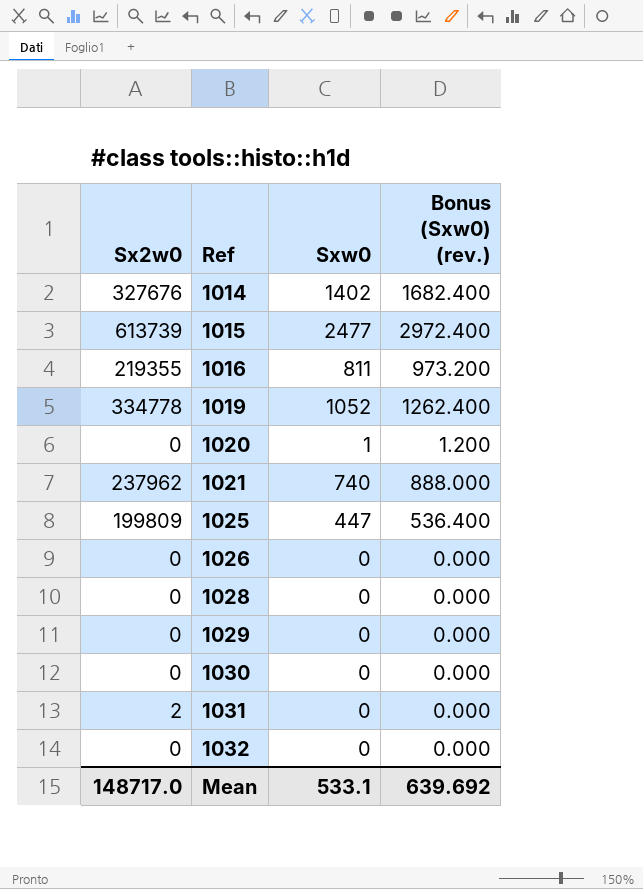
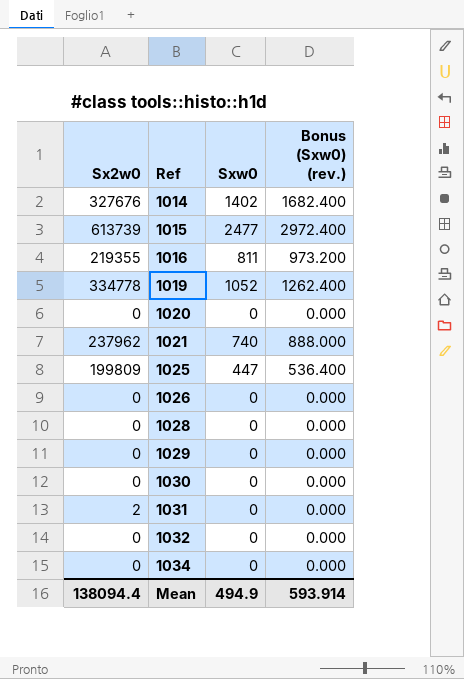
1020 | Sxw0: 1 -> 0
1020 | Bonus (Sxw0) (rev.): 1.200 -> 0.000
row 1034: none -> 0 | 0 | 0.000
Mean | Sx2w0: 148717.0 -> 138094.4
Mean | Sxw0: 533.1 -> 494.9
Mean | Bonus (Sxw0) (rev.): 639.692 -> 593.914

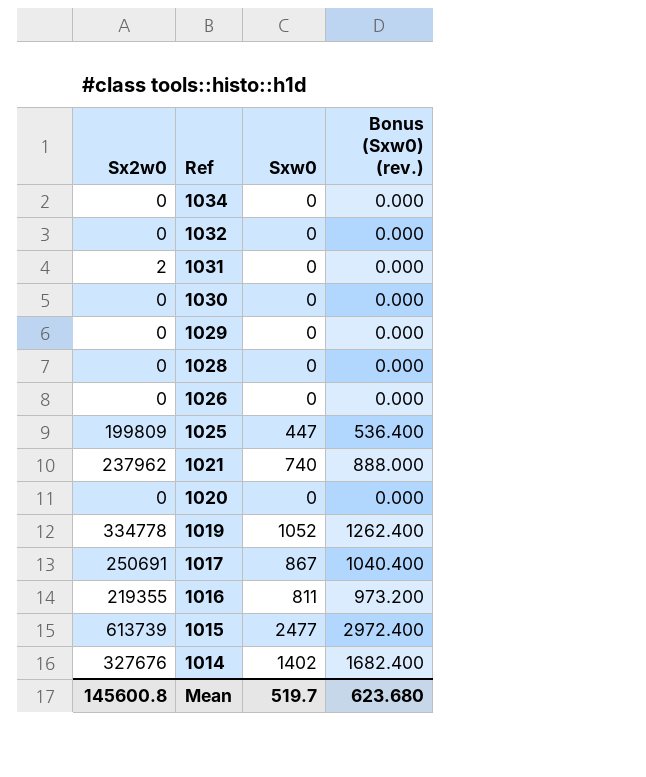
row order: Ref ascending -> Ref descending
row 1017: none -> 250691 | 867 | 1040.400
Mean | Sx2w0: 138094.4 -> 145600.8
Mean | Sxw0: 494.9 -> 519.7
Mean | Bonus (Sxw0) (rev.): 593.914 -> 623.680

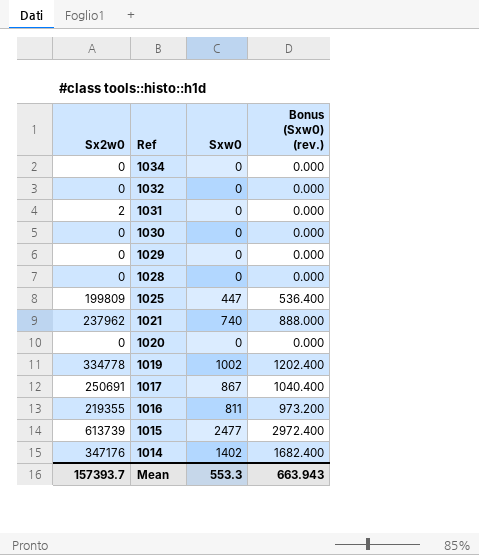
row 1026: 0 | 0 | 0.000 -> none
1019 | Sxw0: 1052 -> 1002
1019 | Bonus (Sxw0) (rev.): 1262.400 -> 1202.400
1014 | Sx2w0: 327676 -> 347176
Mean | Sx2w0: 145600.8 -> 157393.7
Mean | Sxw0: 519.7 -> 553.3
Mean | Bonus (Sxw0) (rev.): 623.680 -> 663.943

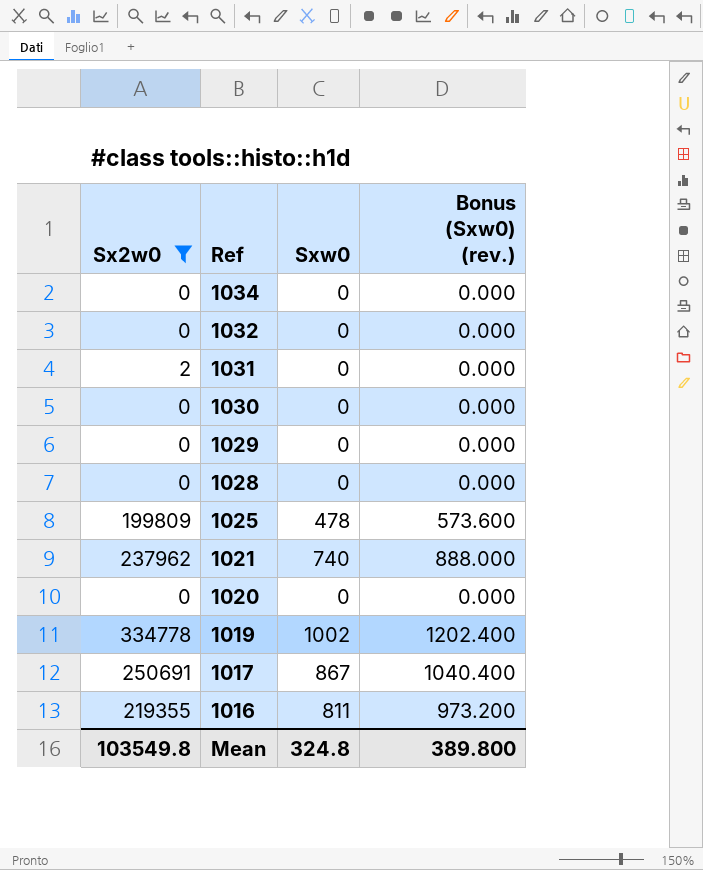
filter: none -> Sx2w0 <= 334778
1025 | Sxw0: 447 -> 478
1025 | Bonus (Sxw0) (rev.): 536.400 -> 573.600
Mean | Sx2w0: 157393.7 -> 103549.8
Mean | Sxw0: 553.3 -> 324.8
Mean | Bonus (Sxw0) (rev.): 663.943 -> 389.800

